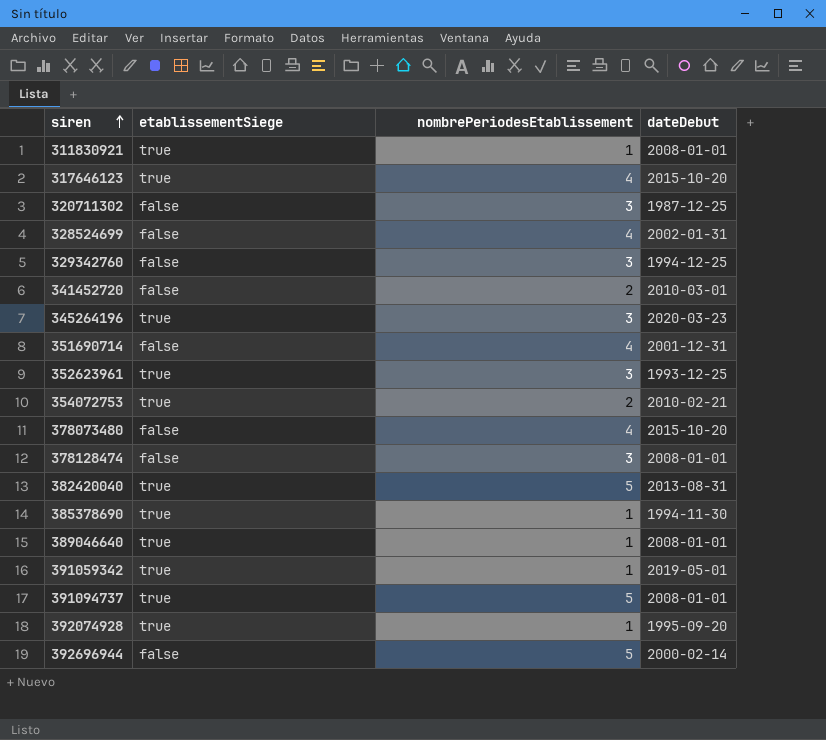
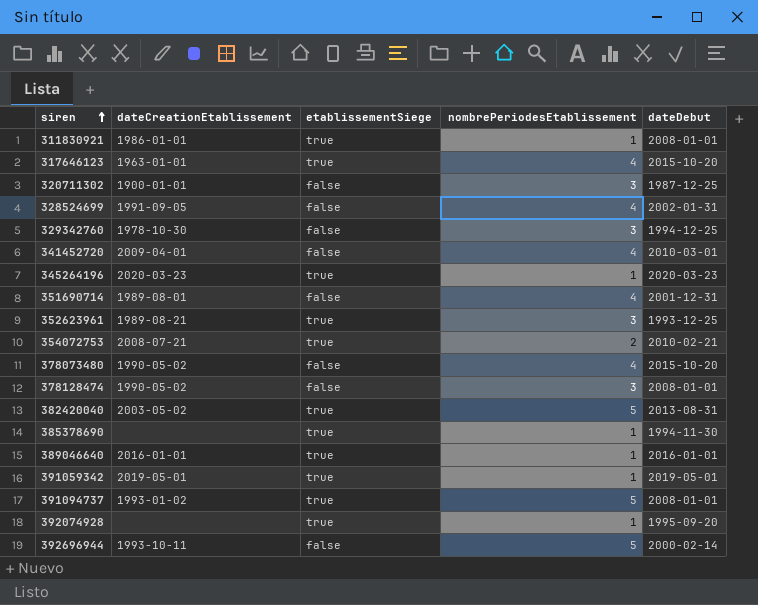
column dateCreationEtablissement | position: none -> 2
341452720 | nombrePeriodesEtablissement: 2 -> 4
345264196 | nombrePeriodesEtablissement: 3 -> 1
389046640 | dateDebut: 2008-01-01 -> 2016-01-01

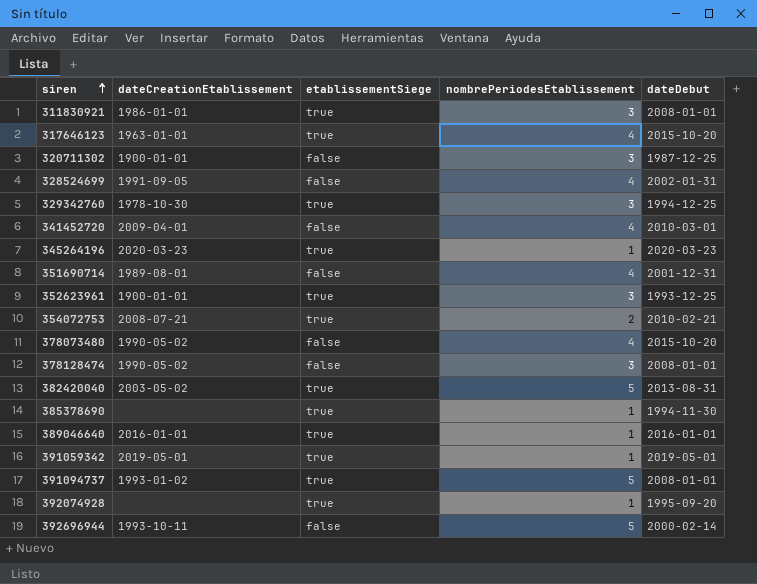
311830921 | nombrePeriodesEtablissement: 1 -> 3
329342760 | etablissementSiege: false -> true
352623961 | dateCreationEtablissement: 1989-08-21 -> 1900-01-01

